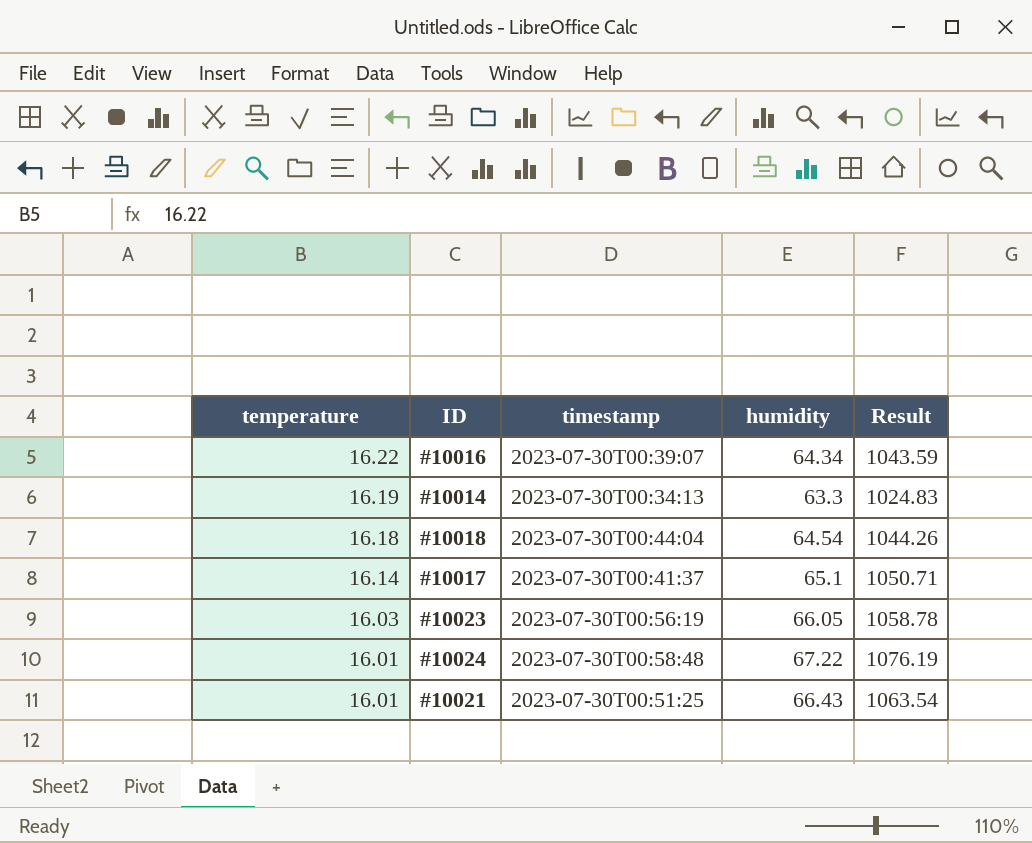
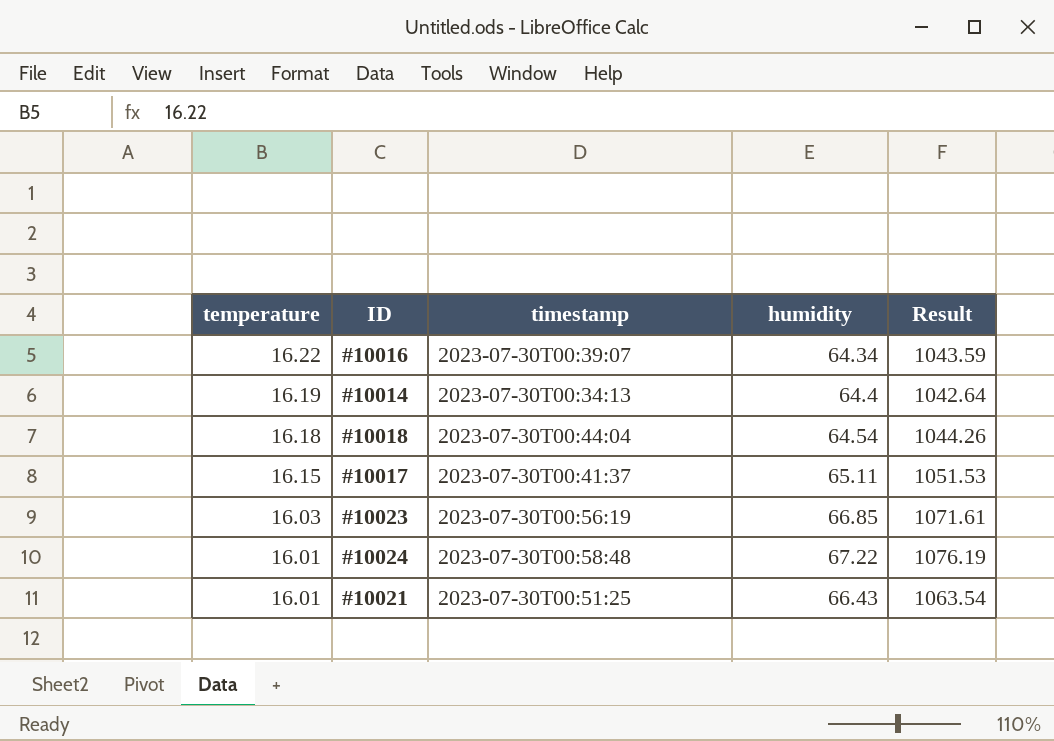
#10014 | humidity: 63.3 -> 64.4
#10014 | Result: 1024.83 -> 1042.64
#10017 | temperature: 16.14 -> 16.15
#10017 | humidity: 65.1 -> 65.11
#10017 | Result: 1050.71 -> 1051.53
#10023 | humidity: 66.05 -> 66.85
#10023 | Result: 1058.78 -> 1071.61

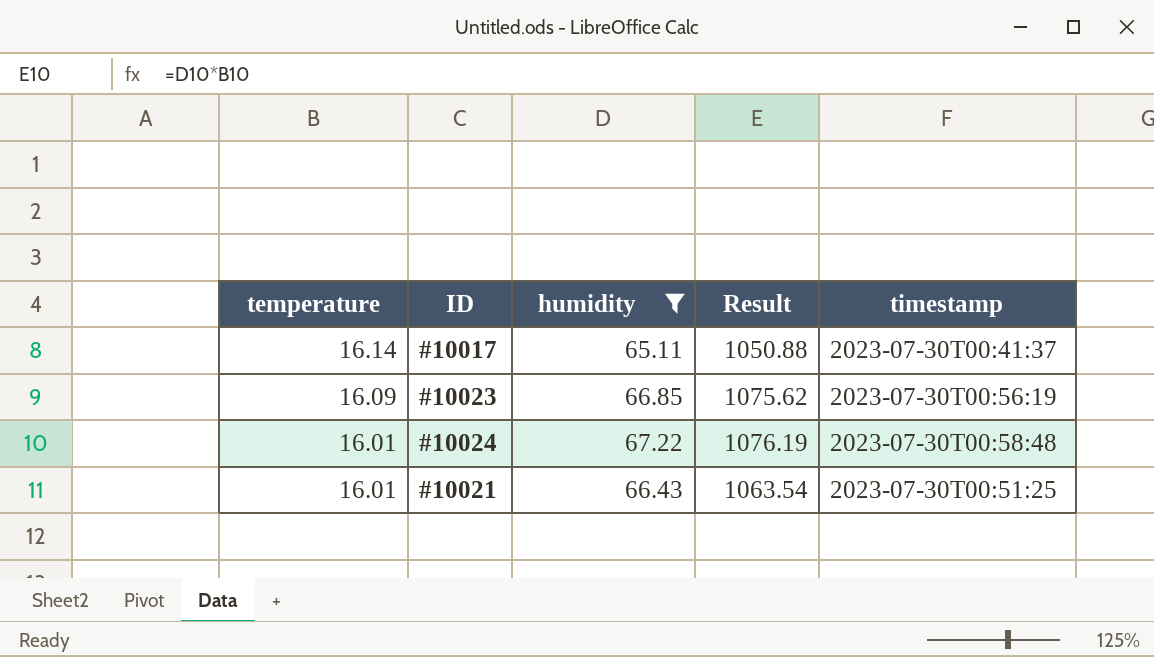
filter: none -> humidity >= 65.11
column timestamp | position: 3 -> 5
#10017 | temperature: 16.15 -> 16.14
#10017 | Result: 1051.53 -> 1050.88
#10023 | temperature: 16.03 -> 16.09
#10023 | Result: 1071.61 -> 1075.62

